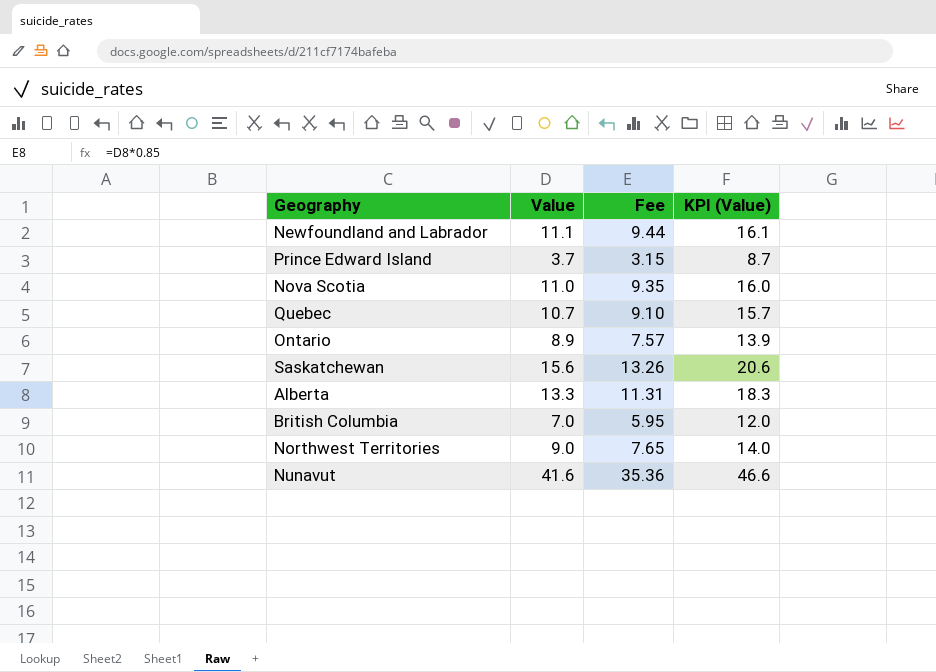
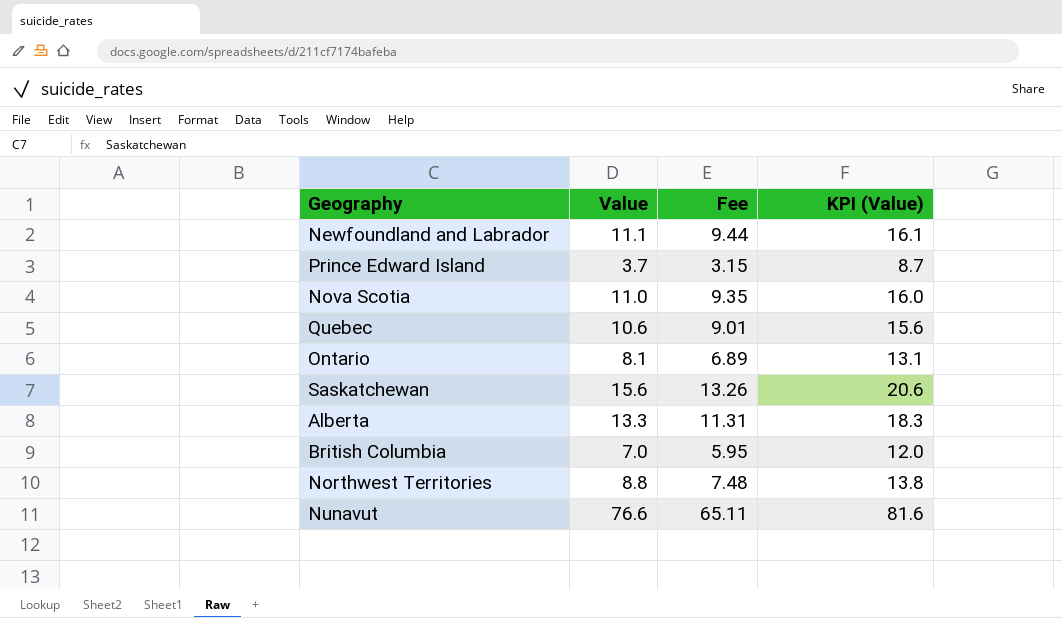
Quebec | Value: 10.7 -> 10.6
Quebec | Fee: 9.10 -> 9.01
Quebec | KPI (Value): 15.7 -> 15.6
Ontario | Value: 8.9 -> 8.1
Ontario | Fee: 7.57 -> 6.89
Ontario | KPI (Value): 13.9 -> 13.1
Northwest Territories | Value: 9.0 -> 8.8
Northwest Territories | Fee: 7.65 -> 7.48
Northwest Territories | KPI (Value): 14.0 -> 13.8
Nunavut | Value: 41.6 -> 76.6
Nunavut | Fee: 35.36 -> 65.11
Nunavut | KPI (Value): 46.6 -> 81.6

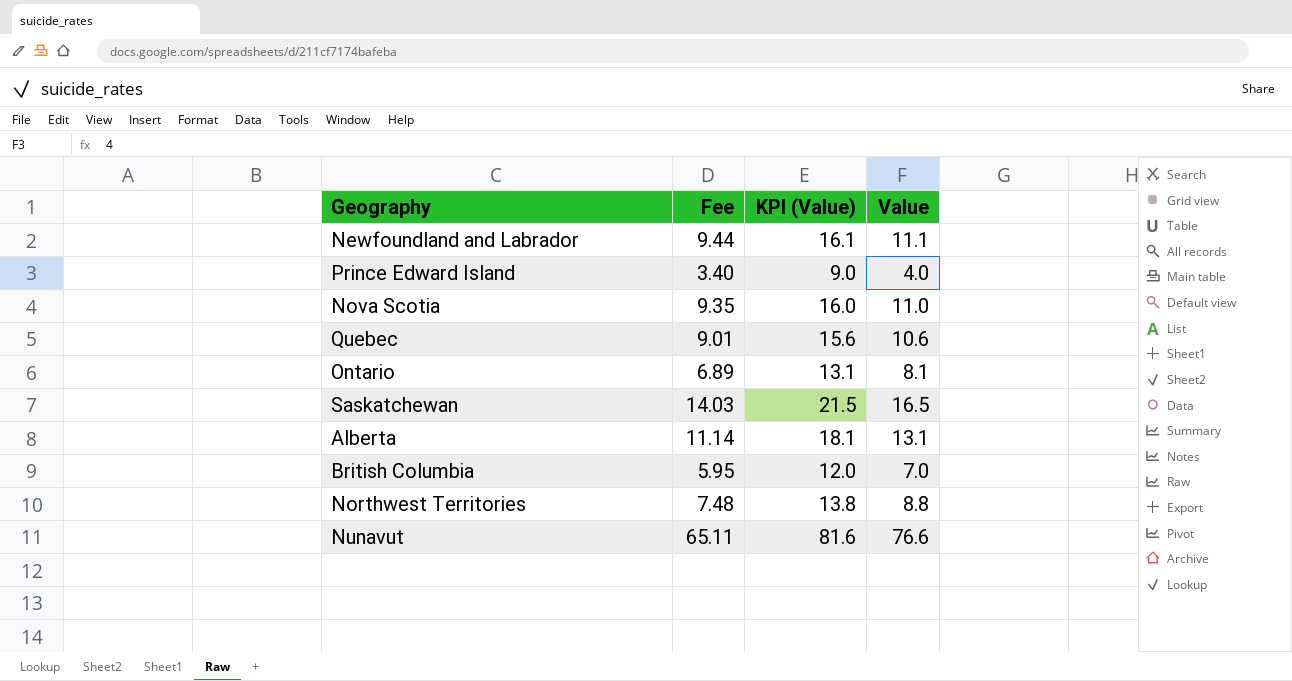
column Value | position: 2 -> 4
Prince Edward Island | Fee: 3.15 -> 3.40
Prince Edward Island | KPI (Value): 8.7 -> 9.0
Prince Edward Island | Value: 3.7 -> 4.0
Saskatchewan | Fee: 13.26 -> 14.03
Saskatchewan | KPI (Value): 20.6 -> 21.5
Saskatchewan | Value: 15.6 -> 16.5
Alberta | Fee: 11.31 -> 11.14
Alberta | KPI (Value): 18.3 -> 18.1
Alberta | Value: 13.3 -> 13.1

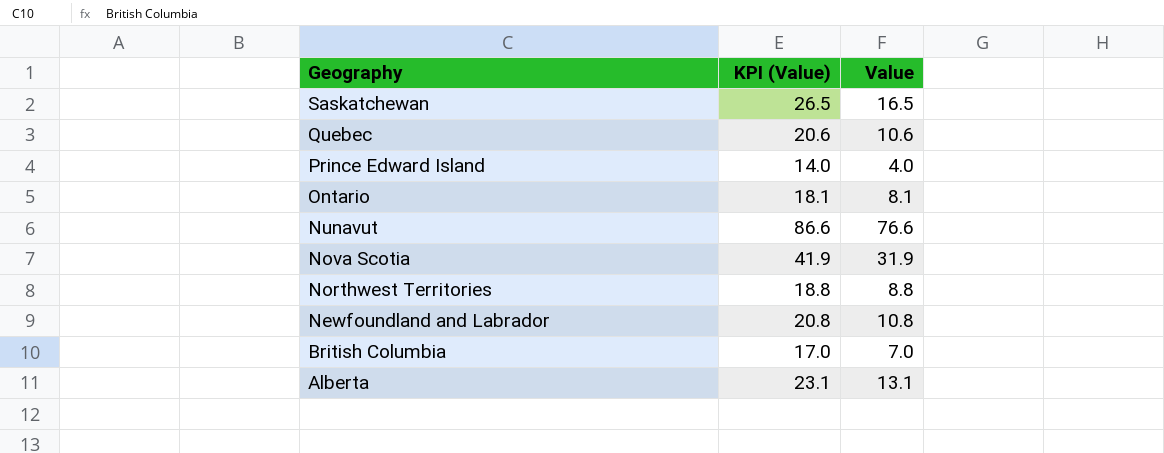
row order: none -> Geography descending
column Fee | formula: [Value] * 0.85 -> none
column KPI (Value) | formula: [Value] + 5 -> [Value] + 10
Nova Scotia | Value: 11.0 -> 31.9
Newfoundland and Labrador | Value: 11.1 -> 10.8

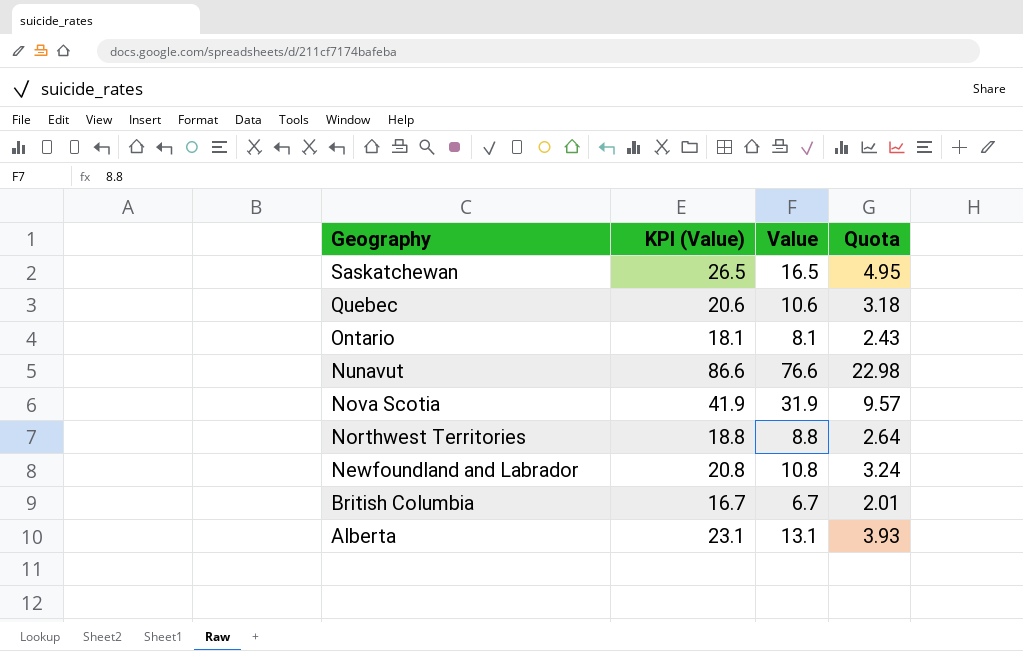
column Quota | formula: none -> [Value] * 0.3
row Prince Edward Island: 14.0 | 4.0 -> none
British Columbia | KPI (Value): 17.0 -> 16.7
British Columbia | Value: 7.0 -> 6.7

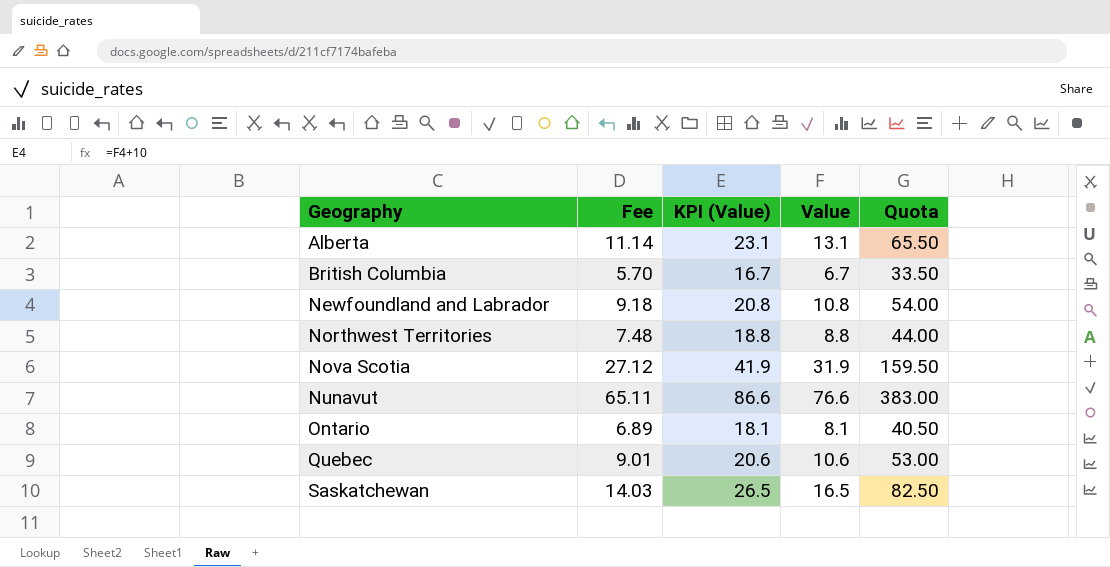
row order: Geography descending -> Geography ascending
column Fee | formula: none -> [Value] * 0.85
column Quota | formula: [Value] * 0.3 -> [Value] * 5

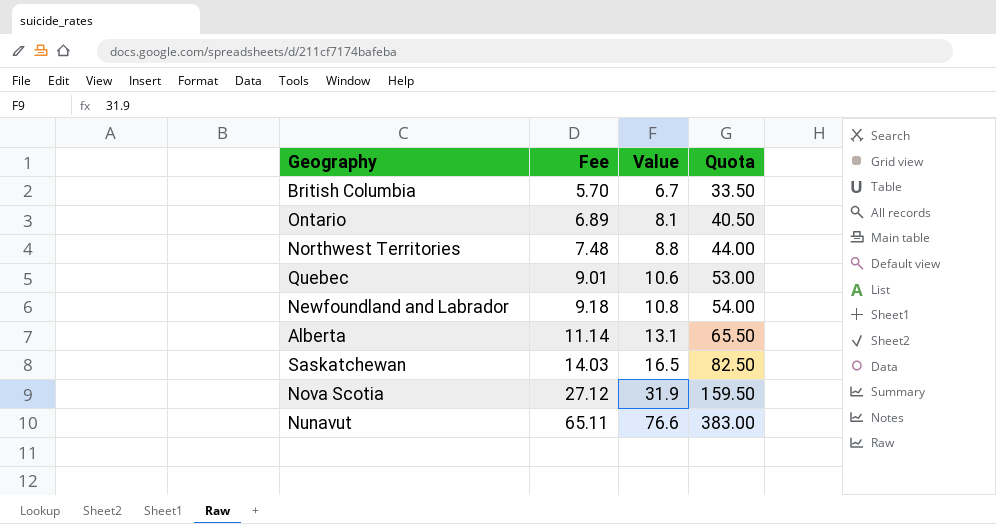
row order: Geography ascending -> Fee ascending
column KPI (Value) | formula: [Value] + 10 -> none

